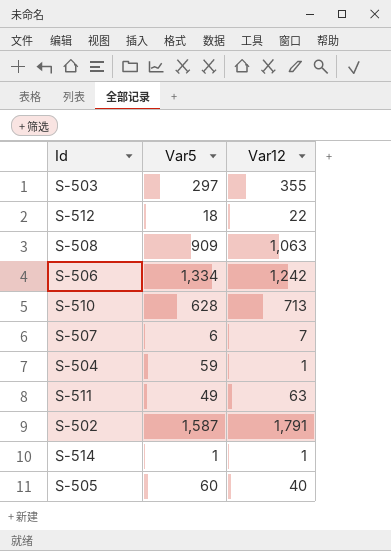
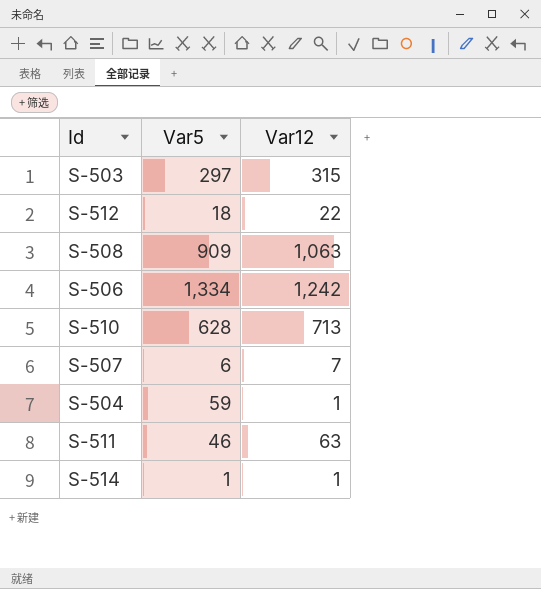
row S-502: 1,587 | 1,791 -> none
row S-505: 60 | 40 -> none
S-503 | Var12: 355 -> 315
S-511 | Var5: 49 -> 46

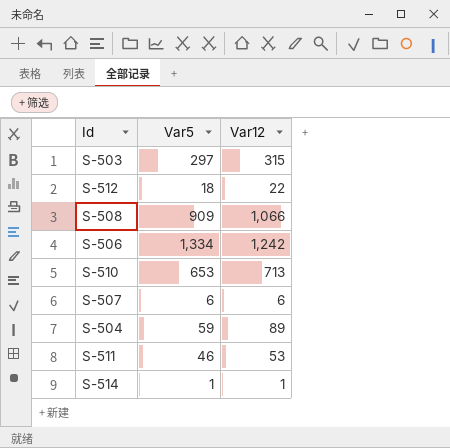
S-508 | Var12: 1,063 -> 1,066
S-510 | Var5: 628 -> 653
S-507 | Var12: 7 -> 6
S-504 | Var12: 1 -> 89
S-511 | Var12: 63 -> 53

